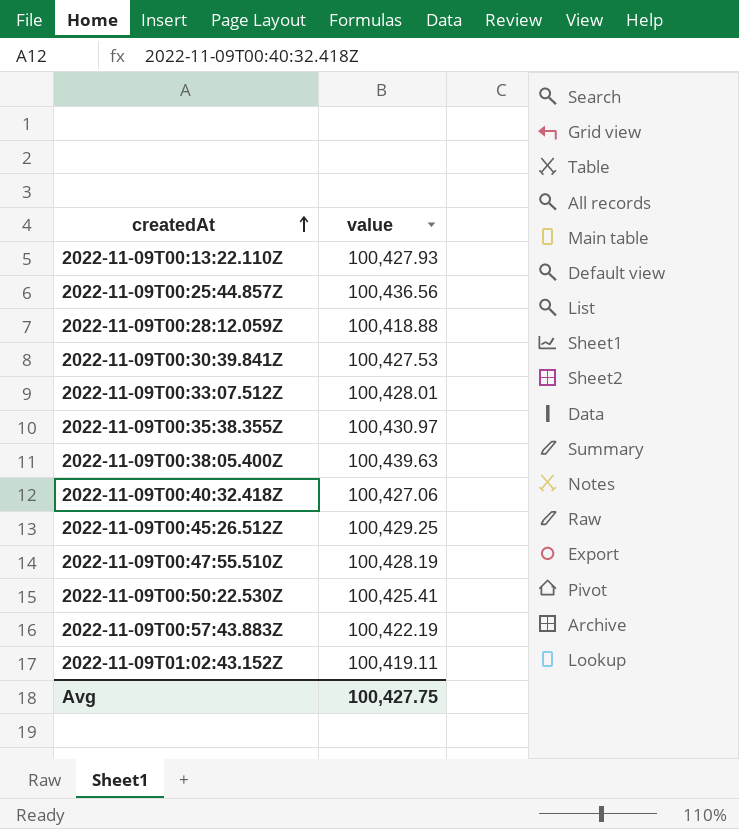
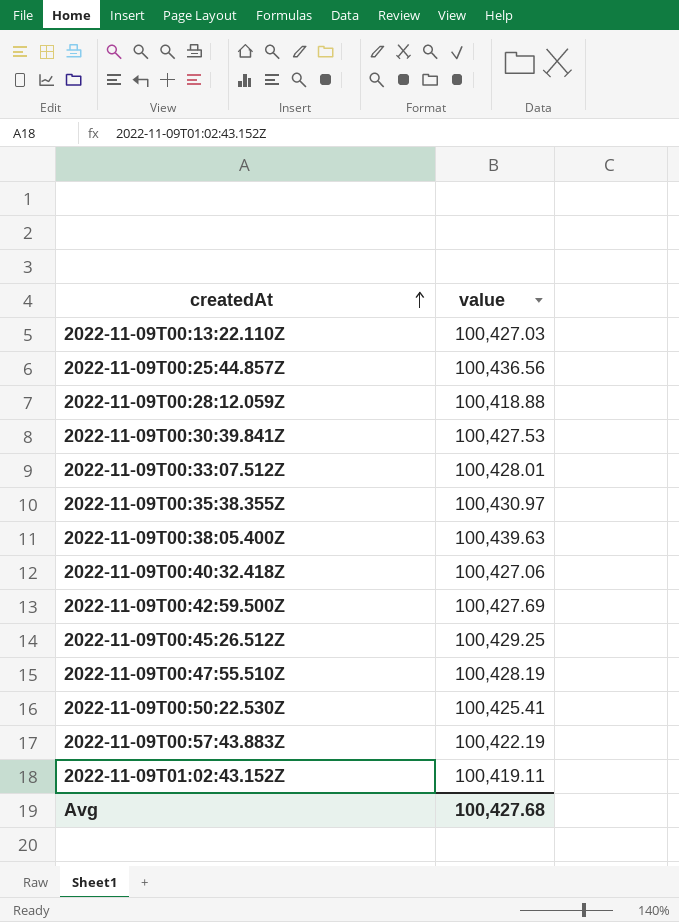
2022-11-09T00:13:22.110Z | value: 100,427.93 -> 100,427.03
row 2022-11-09T00:42:59.500Z: none -> 100,427.69
Avg | value: 100,427.75 -> 100,427.68

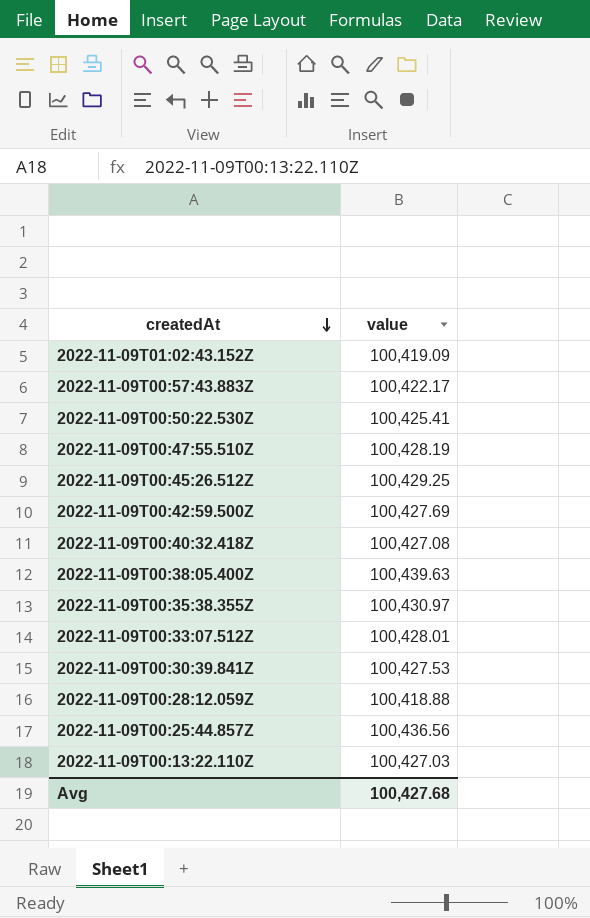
row order: createdAt ascending -> createdAt descending
2022-11-09T01:02:43.152Z | value: 100,419.11 -> 100,419.09
2022-11-09T00:57:43.883Z | value: 100,422.19 -> 100,422.17
2022-11-09T00:40:32.418Z | value: 100,427.06 -> 100,427.08

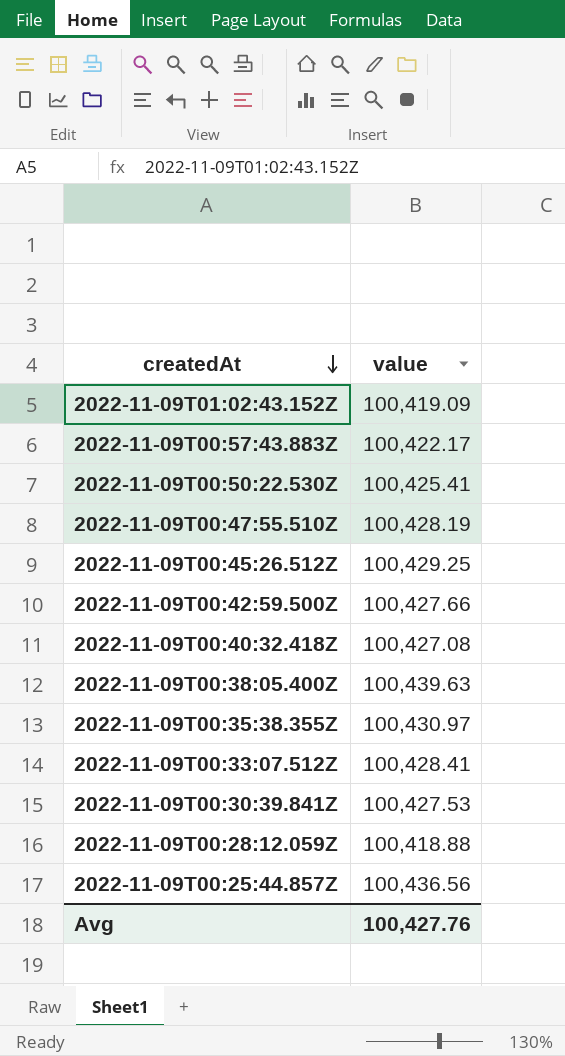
row 2022-11-09T00:13:22.110Z: 100,427.03 -> none
2022-11-09T00:42:59.500Z | value: 100,427.69 -> 100,427.66
2022-11-09T00:33:07.512Z | value: 100,428.01 -> 100,428.41
Avg | value: 100,427.68 -> 100,427.76

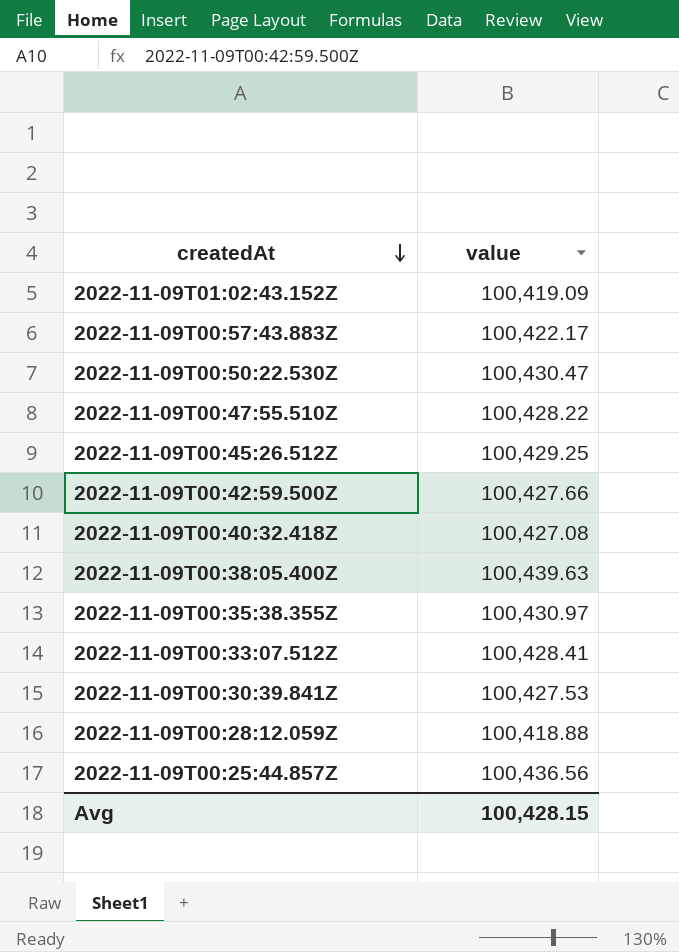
2022-11-09T00:50:22.530Z | value: 100,425.41 -> 100,430.47
2022-11-09T00:47:55.510Z | value: 100,428.19 -> 100,428.22
Avg | value: 100,427.76 -> 100,428.15

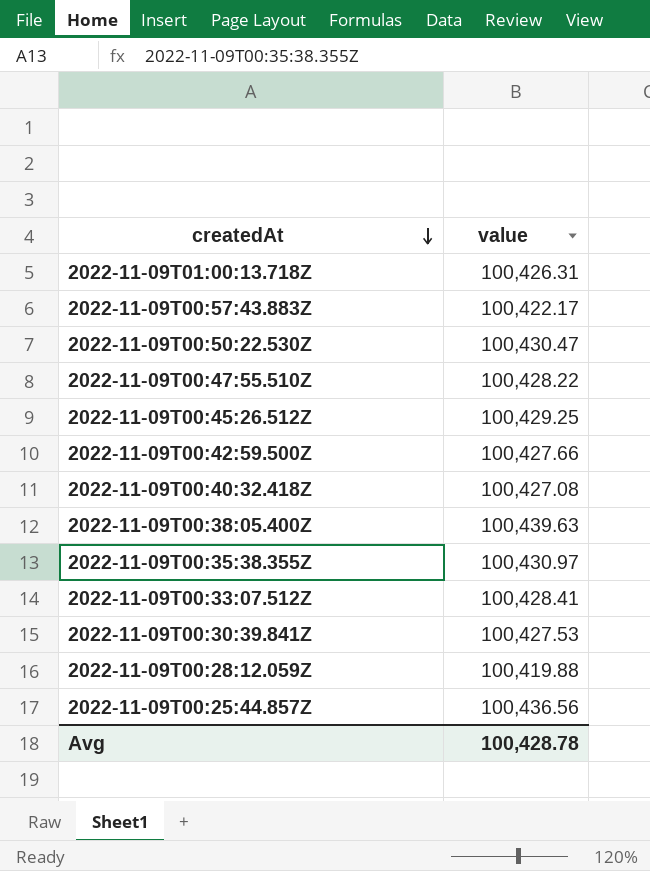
row 2022-11-09T01:02:43.152Z: 100,419.09 -> none
row 2022-11-09T01:00:13.718Z: none -> 100,426.31
2022-11-09T00:28:12.059Z | value: 100,418.88 -> 100,419.88
Avg | value: 100,428.15 -> 100,428.78

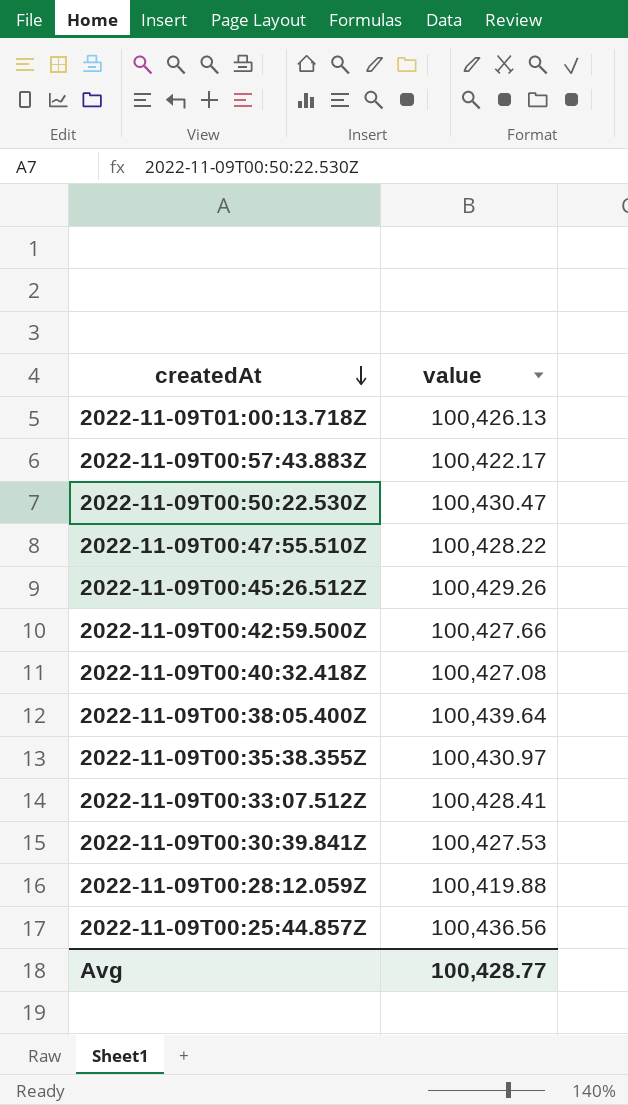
2022-11-09T01:00:13.718Z | value: 100,426.31 -> 100,426.13
2022-11-09T00:45:26.512Z | value: 100,429.25 -> 100,429.26
2022-11-09T00:38:05.400Z | value: 100,439.63 -> 100,439.64
Avg | value: 100,428.78 -> 100,428.77

